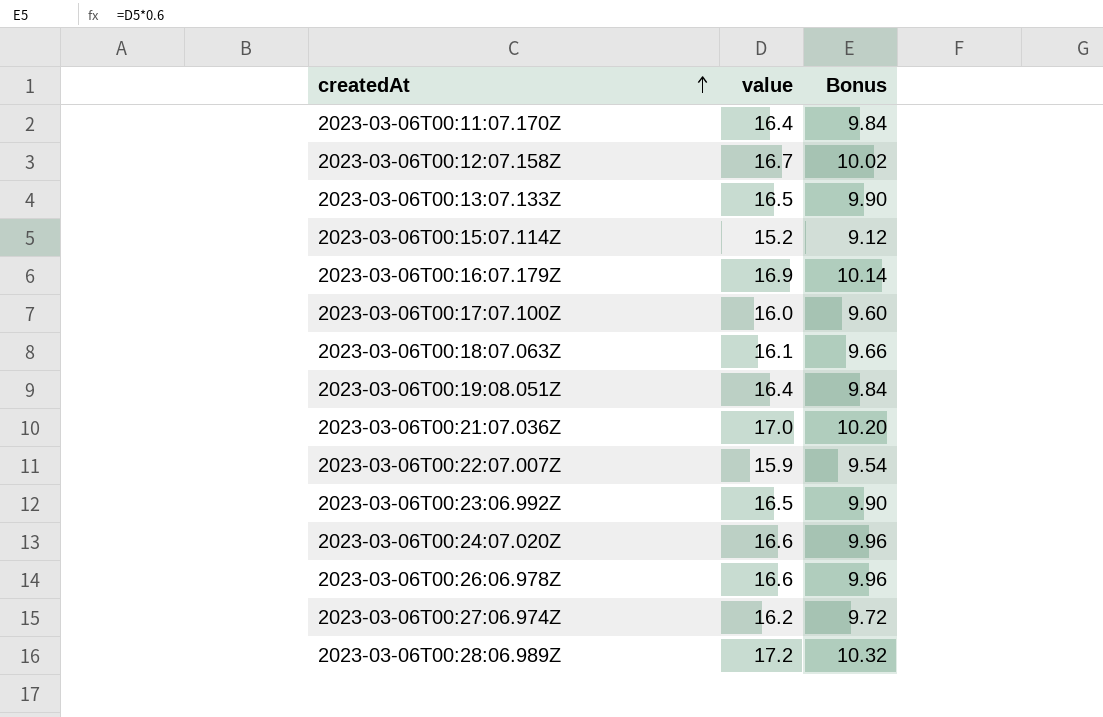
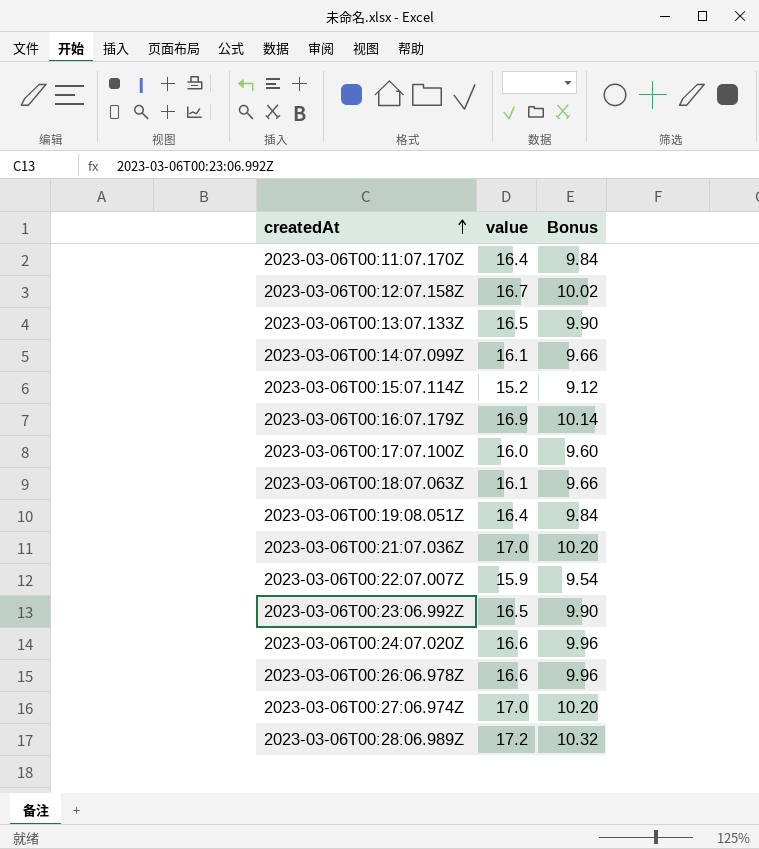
row 2023-03-06T00:14:07.099Z: none -> 16.1 | 9.66
2023-03-06T00:27:06.974Z | value: 16.2 -> 17.0
2023-03-06T00:27:06.974Z | Bonus: 9.72 -> 10.20

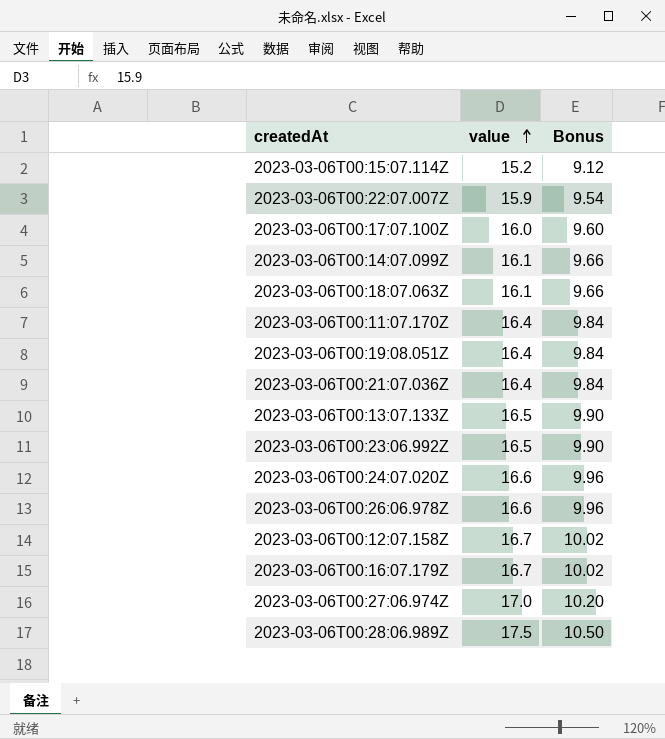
row order: createdAt ascending -> value ascending
2023-03-06T00:21:07.036Z | value: 17.0 -> 16.4
2023-03-06T00:21:07.036Z | Bonus: 10.20 -> 9.84
2023-03-06T00:16:07.179Z | value: 16.9 -> 16.7
2023-03-06T00:16:07.179Z | Bonus: 10.14 -> 10.02
2023-03-06T00:28:06.989Z | value: 17.2 -> 17.5
2023-03-06T00:28:06.989Z | Bonus: 10.32 -> 10.50

